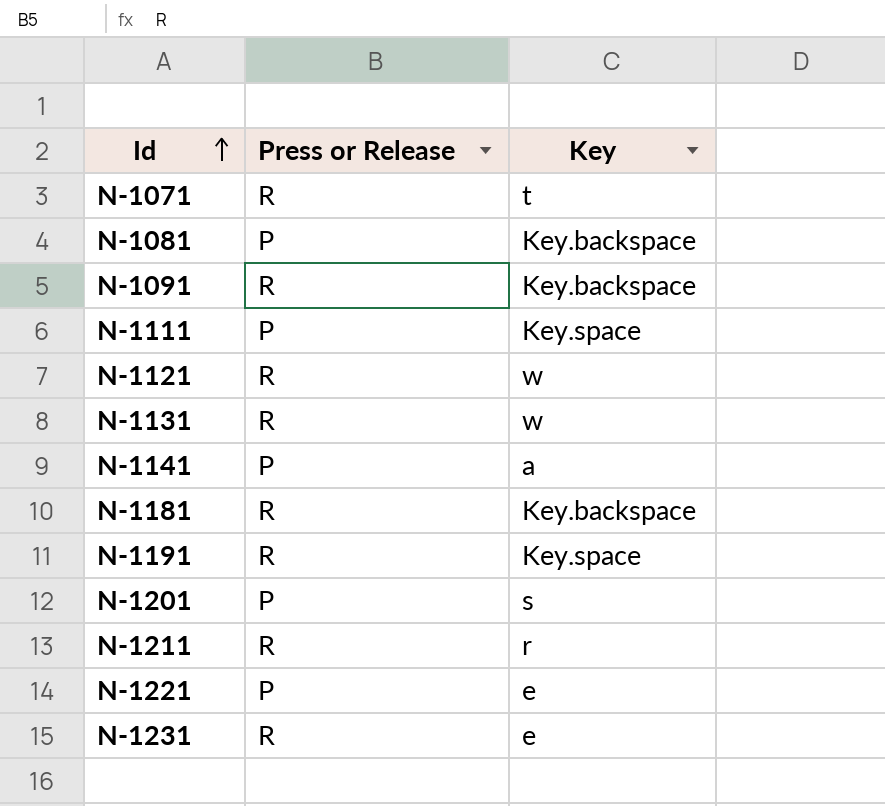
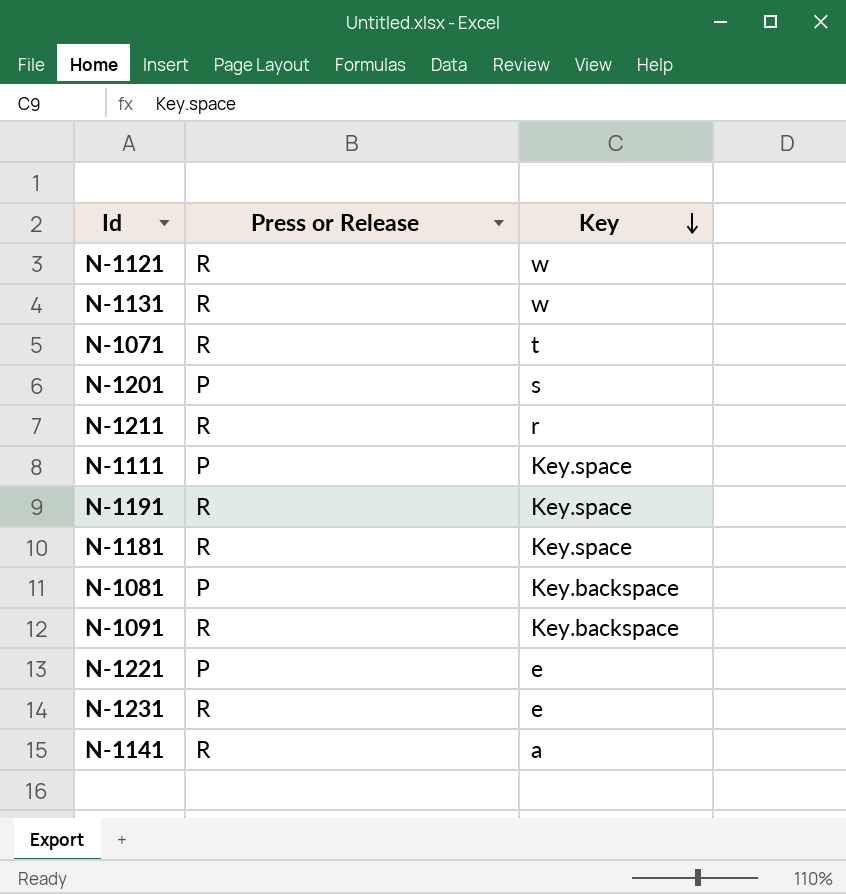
row order: Id ascending -> Key descending
N-1181 | Key: Key.backspace -> Key.space
N-1141 | Press or Release: P -> R

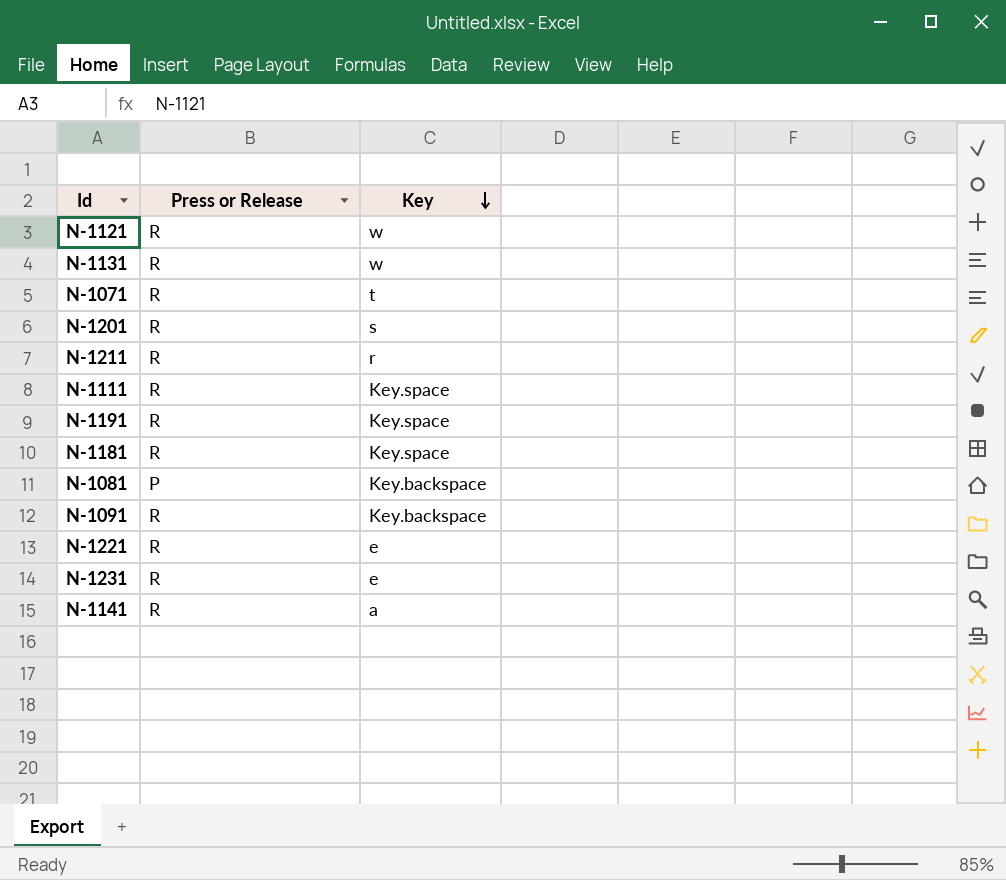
N-1201 | Press or Release: P -> R
N-1111 | Press or Release: P -> R
N-1221 | Press or Release: P -> R

